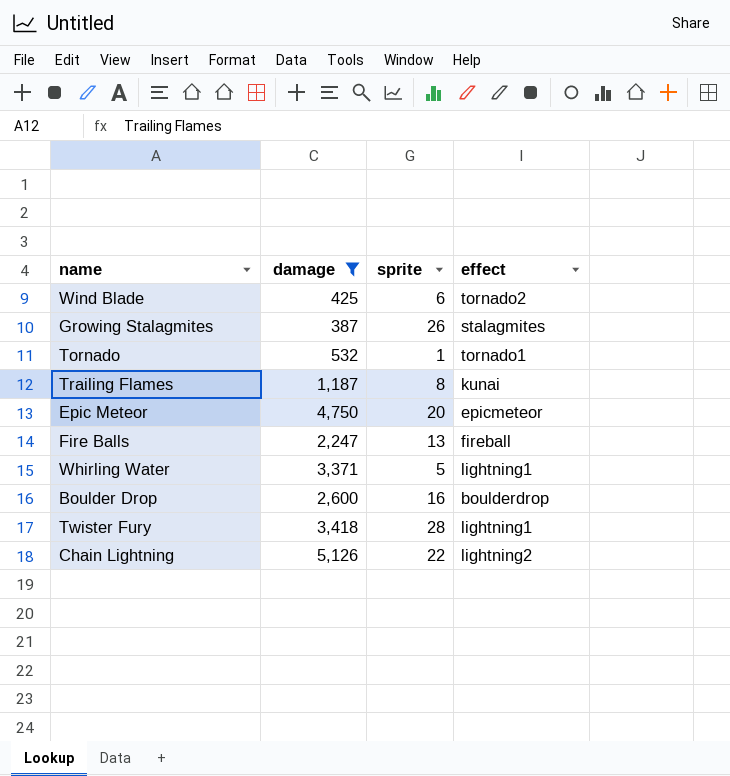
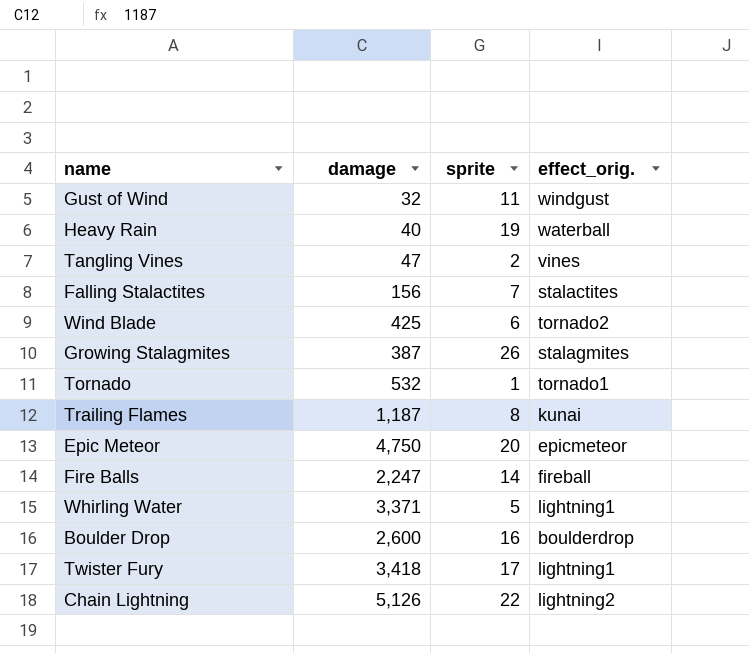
filter: damage >= 387 -> none
column name: effect -> effect_orig.
Fire Balls | sprite: 13 -> 14
Twister Fury | sprite: 28 -> 17

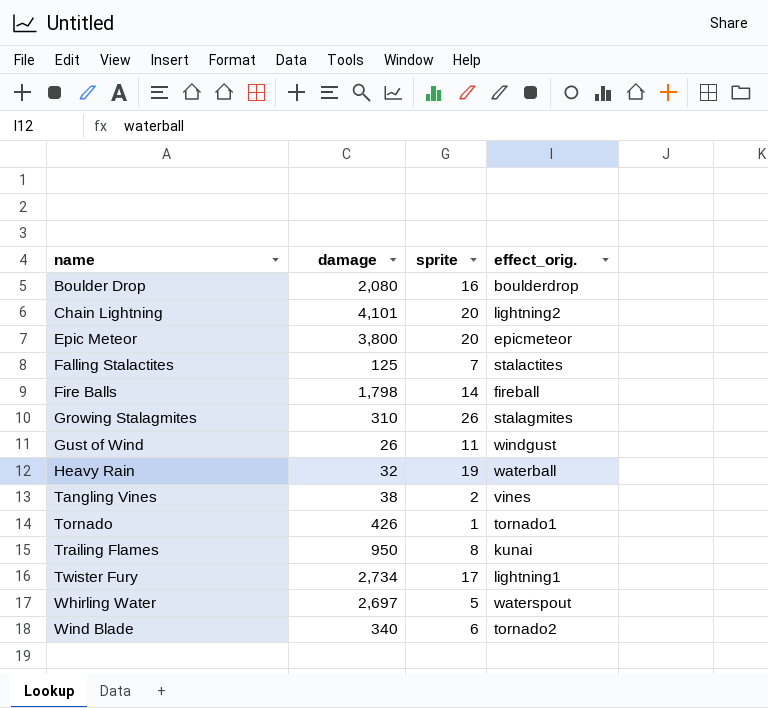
row order: none -> name ascending
Boulder Drop | damage: 2,600 -> 2,080
Chain Lightning | damage: 5,126 -> 4,101
Chain Lightning | sprite: 22 -> 20
Epic Meteor | damage: 4,750 -> 3,800
Falling Stalactites | damage: 156 -> 125
Fire Balls | damage: 2,247 -> 1,798
Growing Stalagmites | damage: 387 -> 310
Gust of Wind | damage: 32 -> 26
Heavy Rain | damage: 40 -> 32
Tangling Vines | damage: 47 -> 38
Tornado | damage: 532 -> 426
Trailing Flames | damage: 1,187 -> 950
Twister Fury | damage: 3,418 -> 2,734
Whirling Water | damage: 3,371 -> 2,697
Whirling Water | effect_orig.: lightning1 -> waterspout
Wind Blade | damage: 425 -> 340

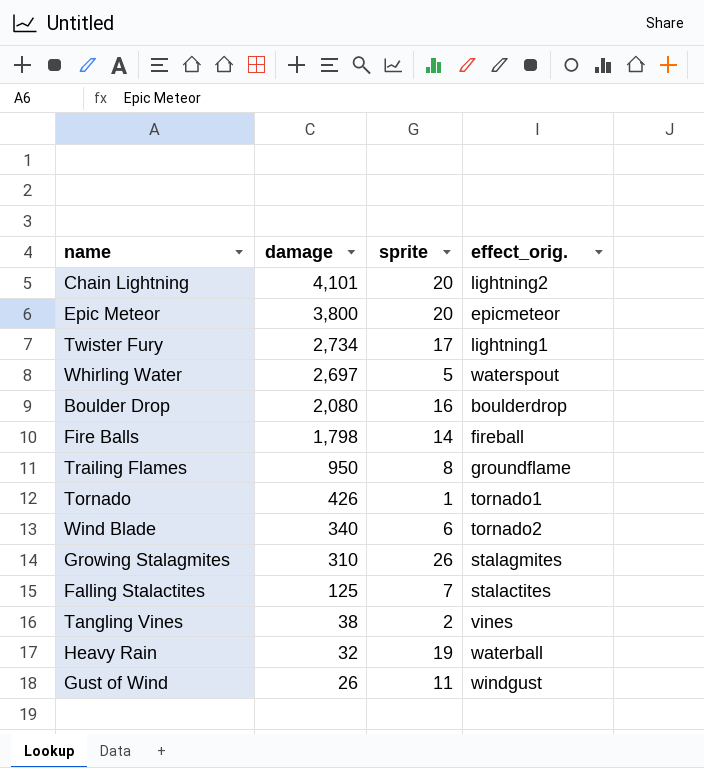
row order: name ascending -> damage descending
Trailing Flames | effect_orig.: kunai -> groundflame

